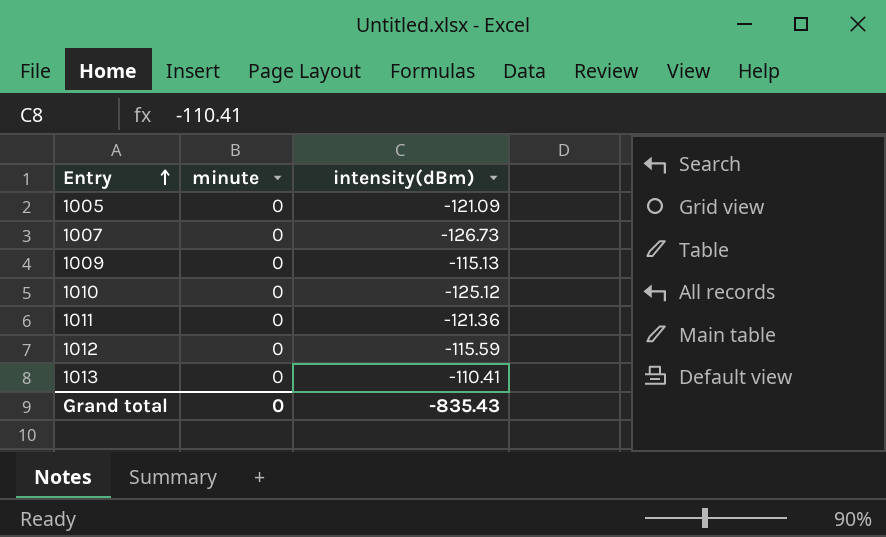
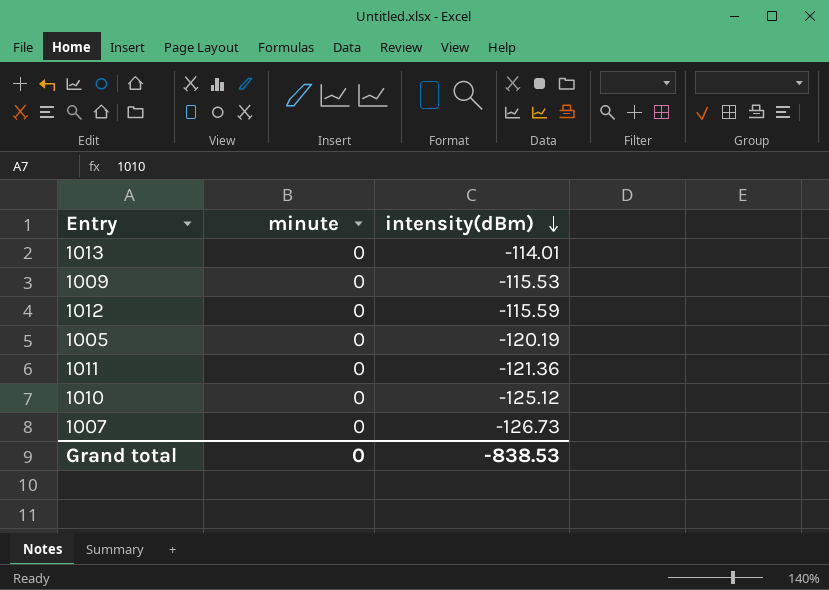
row order: Entry ascending -> intensity(dBm) descending
1013 | intensity(dBm): -110.41 -> -114.01
1009 | intensity(dBm): -115.13 -> -115.53
1005 | intensity(dBm): -121.09 -> -120.19
Grand total | intensity(dBm): -835.43 -> -838.53

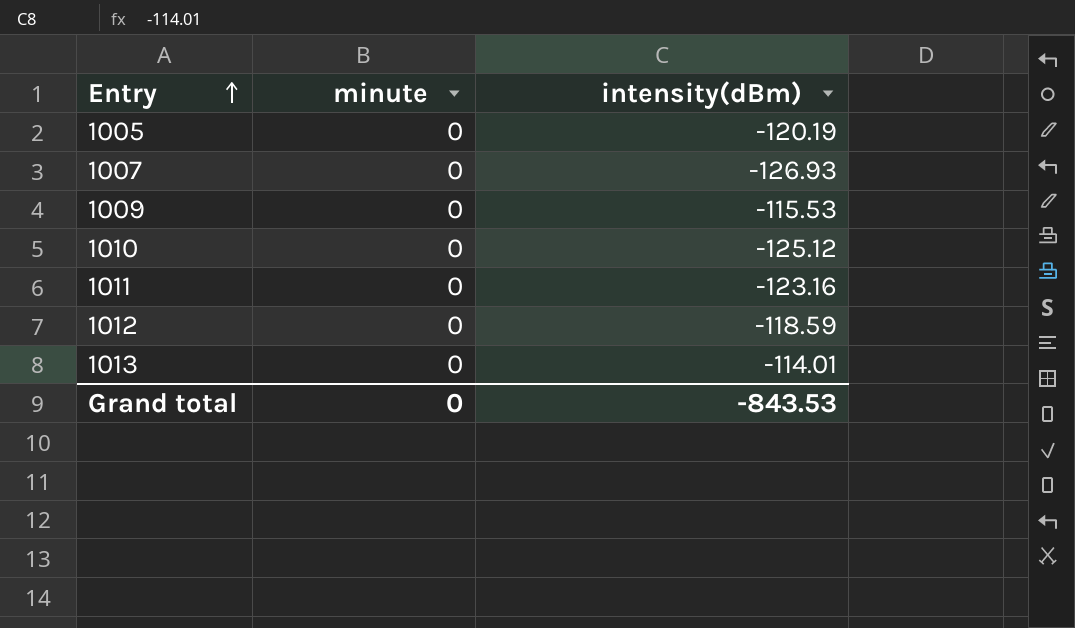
row order: intensity(dBm) descending -> Entry ascending
1007 | intensity(dBm): -126.73 -> -126.93
1011 | intensity(dBm): -121.36 -> -123.16
1012 | intensity(dBm): -115.59 -> -118.59
Grand total | intensity(dBm): -838.53 -> -843.53

